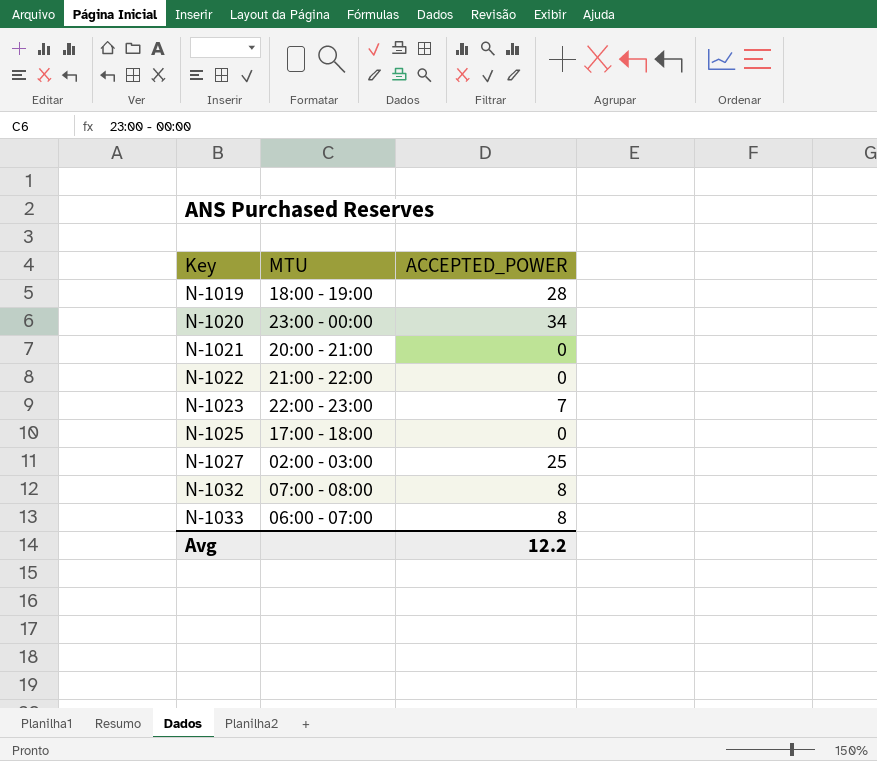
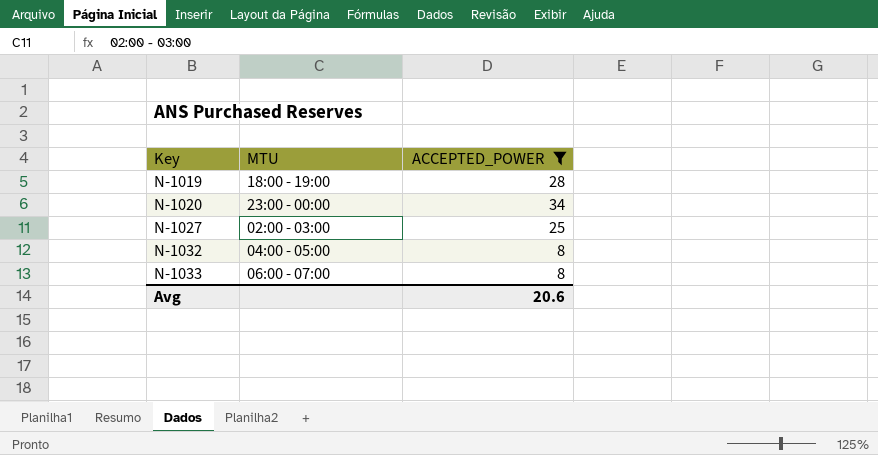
filter: none -> ACCEPTED_POWER >= 8
N-1032 | MTU: 07:00 - 08:00 -> 04:00 - 05:00
Avg | ACCEPTED_POWER: 12.2 -> 20.6

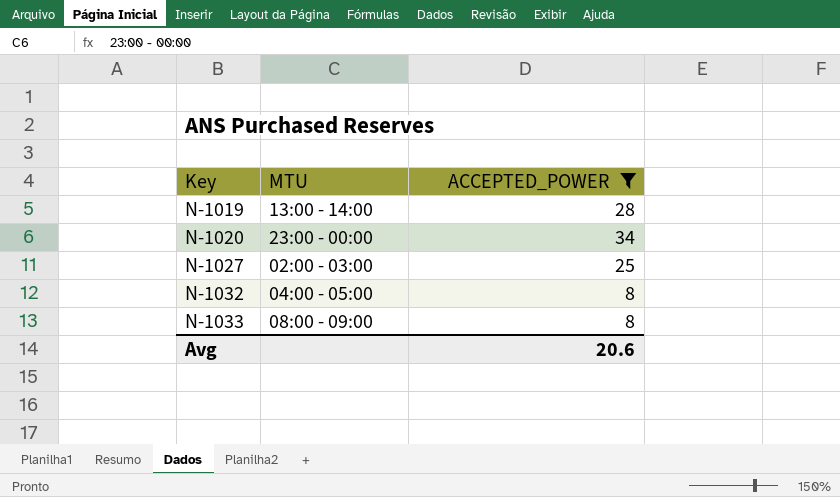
N-1019 | MTU: 18:00 - 19:00 -> 13:00 - 14:00
N-1033 | MTU: 06:00 - 07:00 -> 08:00 - 09:00

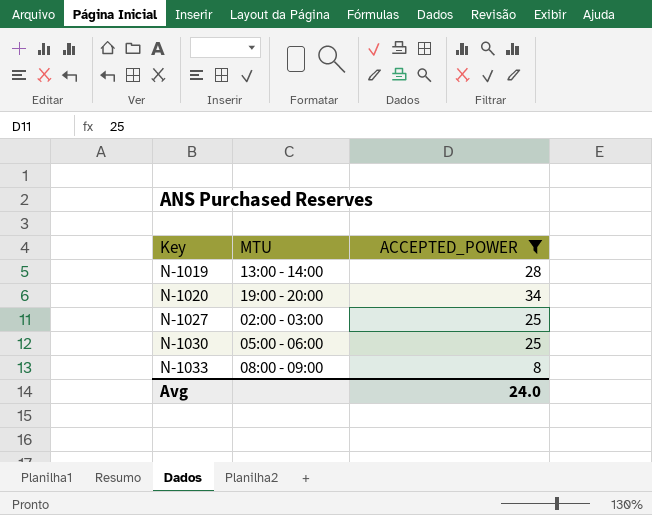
row N-1032: 04:00 - 05:00 | 8 -> none
N-1020 | MTU: 23:00 - 00:00 -> 19:00 - 20:00
row N-1030: none -> 05:00 - 06:00 | 25
Avg | ACCEPTED_POWER: 20.6 -> 24.0

